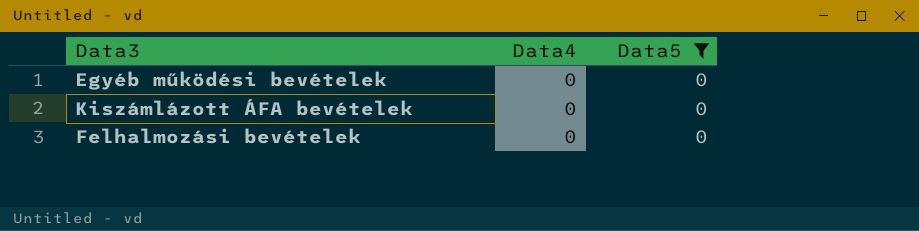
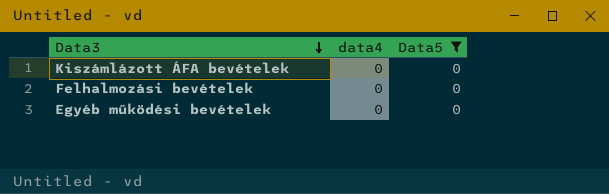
row order: none -> Data3 descending
column name: Data4 -> data4

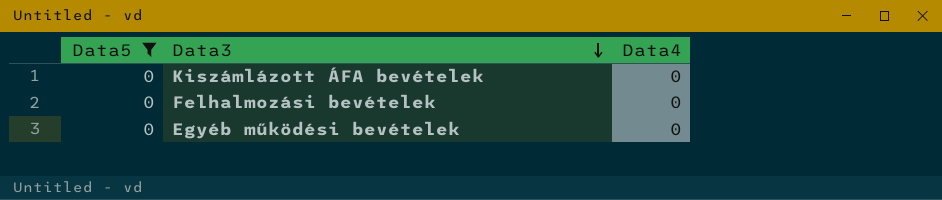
column Data5 | position: 3 -> 1
column name: data4 -> Data4

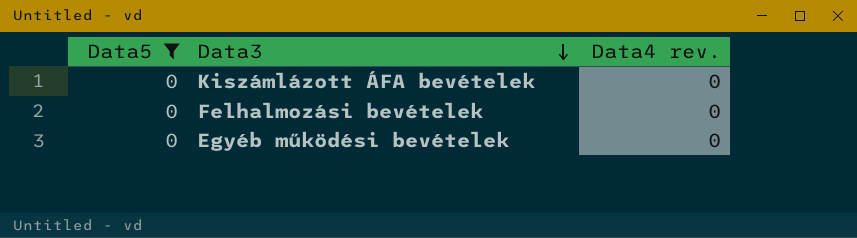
column name: Data4 -> Data4 rev.

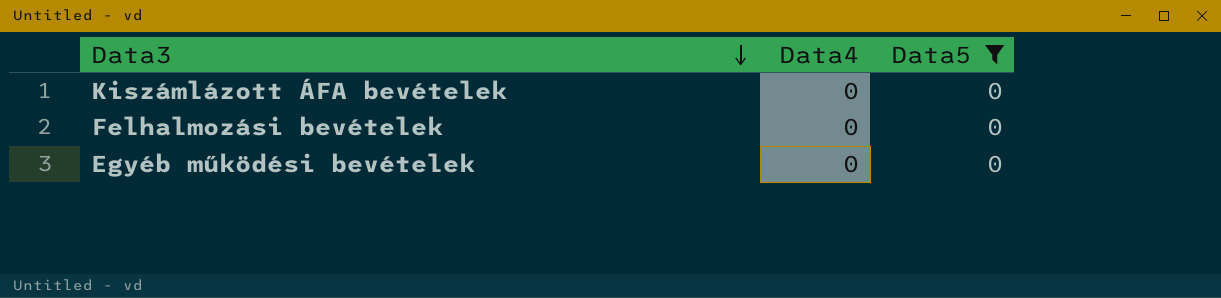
column name: Data4 rev. -> Data4
column Data5 | position: 1 -> 3

